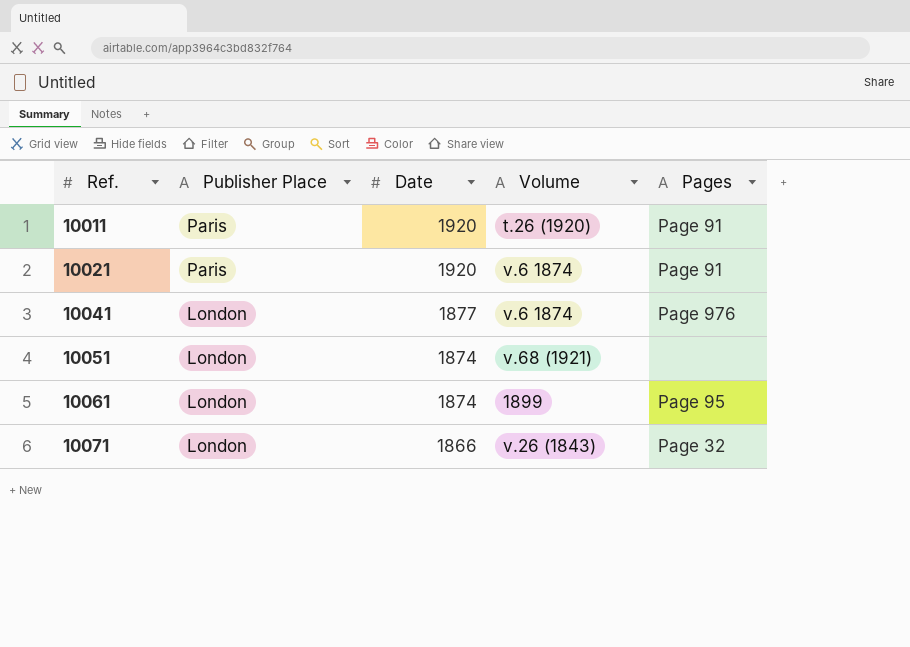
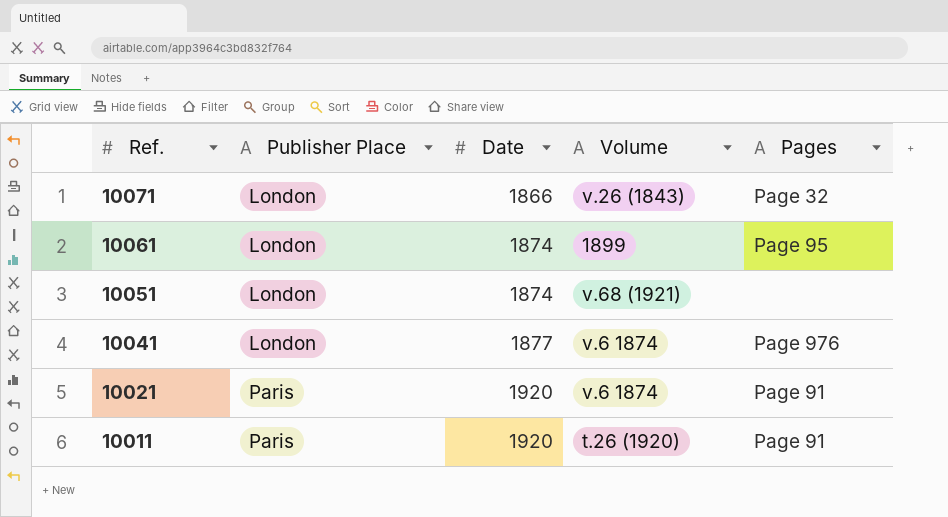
row order: Ref. ascending -> Ref. descending

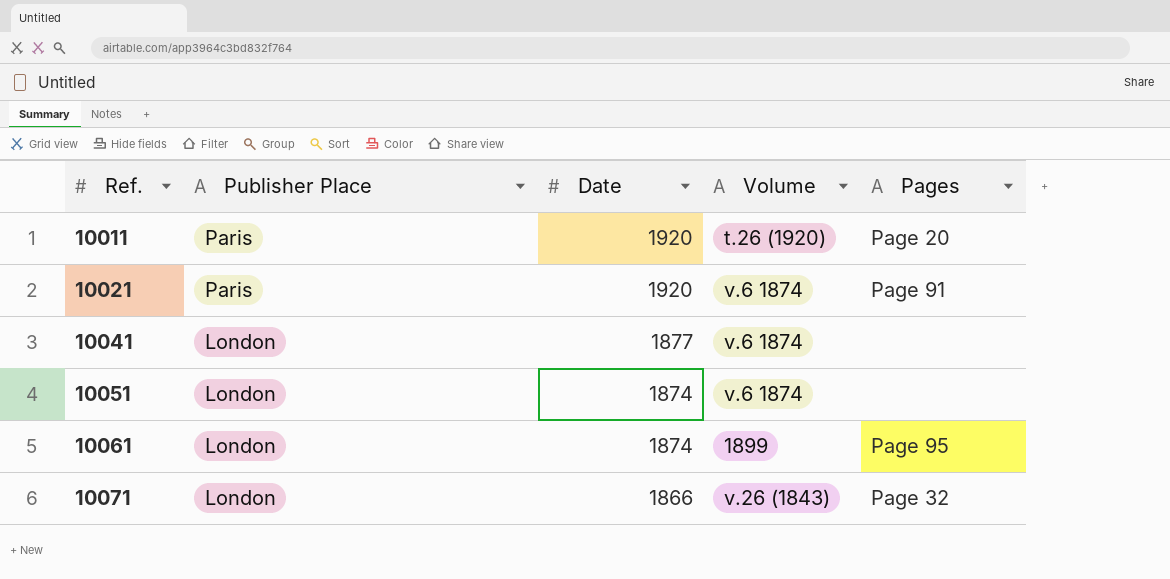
row order: Ref. descending -> Ref. ascending
10011 | Pages: Page 91 -> Page 20
10041 | Pages: Page 976 -> none
10051 | Volume: v.68 (1921) -> v.6 1874

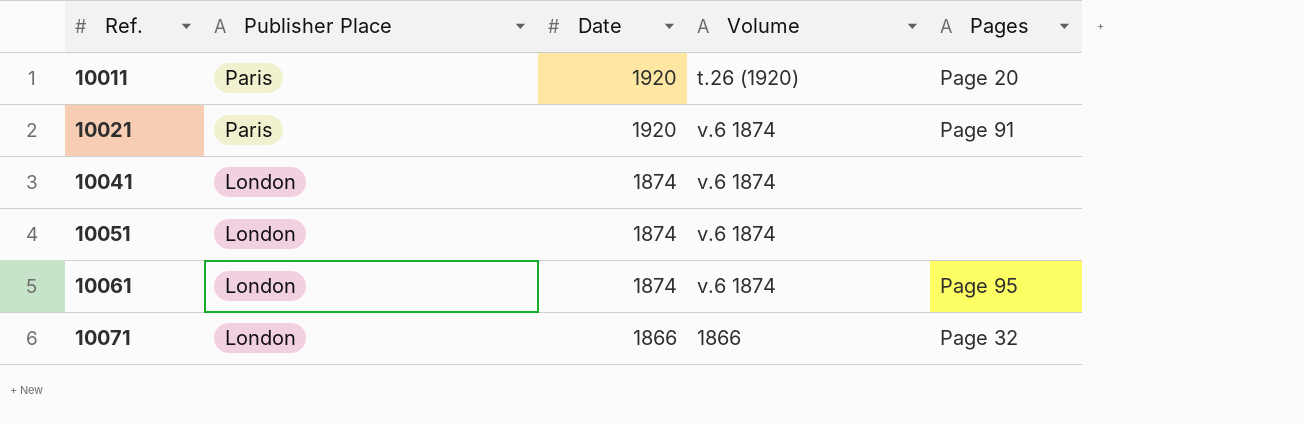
10041 | Date: 1877 -> 1874
10061 | Volume: 1899 -> v.6 1874
10071 | Volume: v.26 (1843) -> 1866

